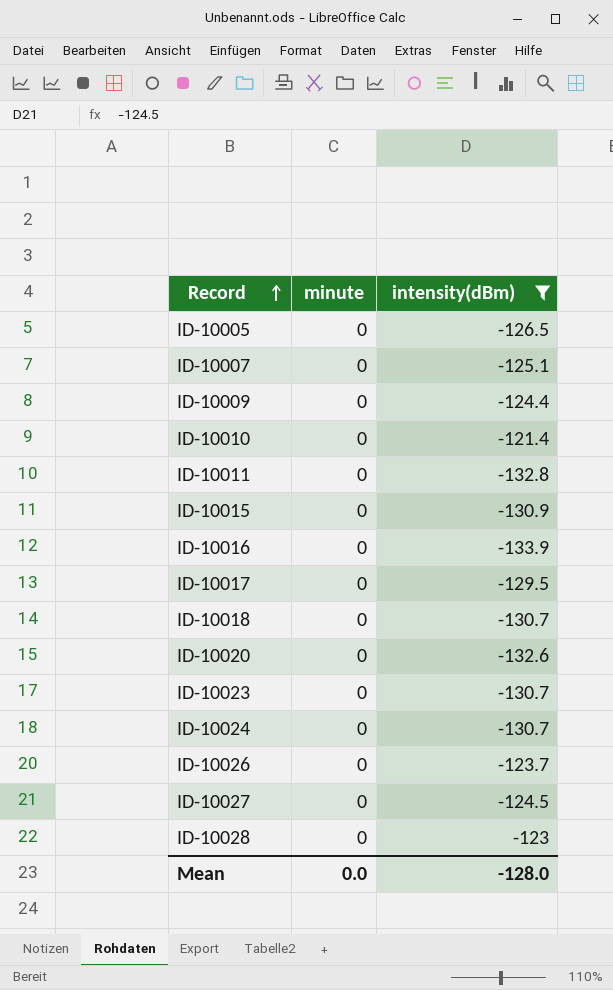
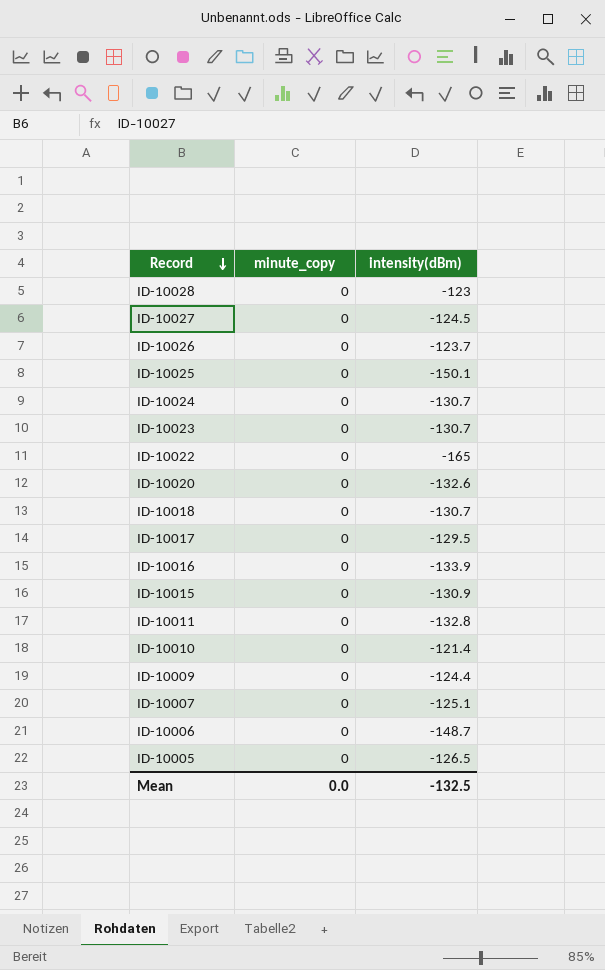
filter: intensity(dBm) >= -133.9 -> none
row order: Record ascending -> Record descending
column name: minute -> minute_copy
Mean | intensity(dBm): -128.0 -> -132.5

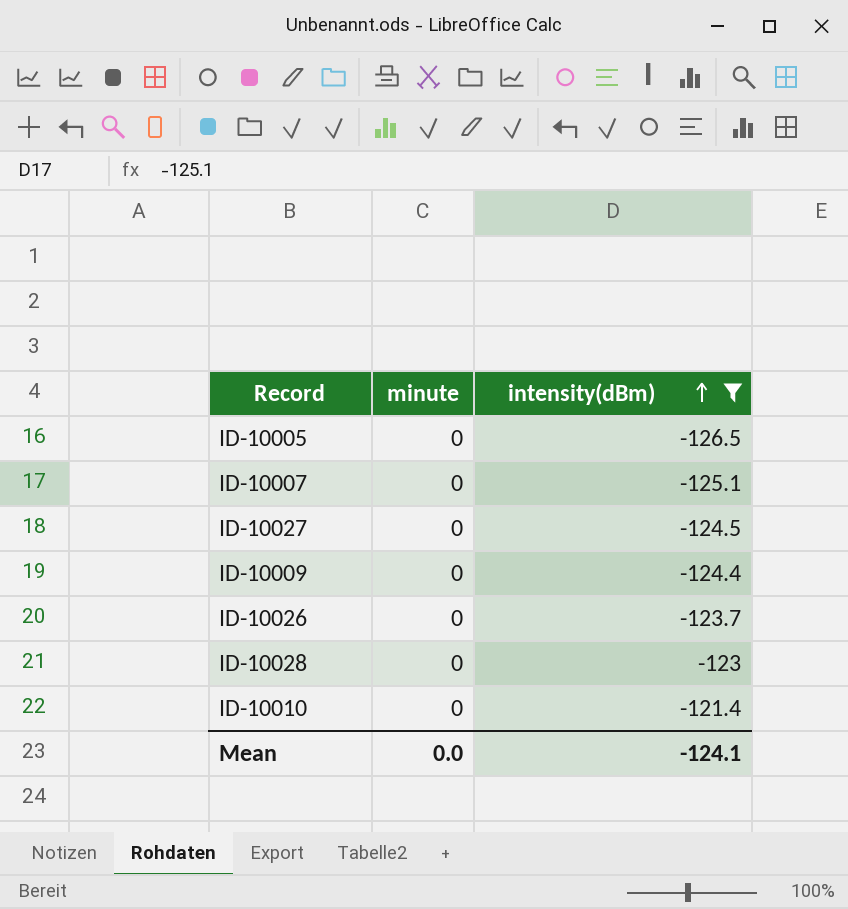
filter: none -> intensity(dBm) >= -126.5
row order: Record descending -> intensity(dBm) ascending
column name: minute_copy -> minute
Mean | intensity(dBm): -132.5 -> -124.1

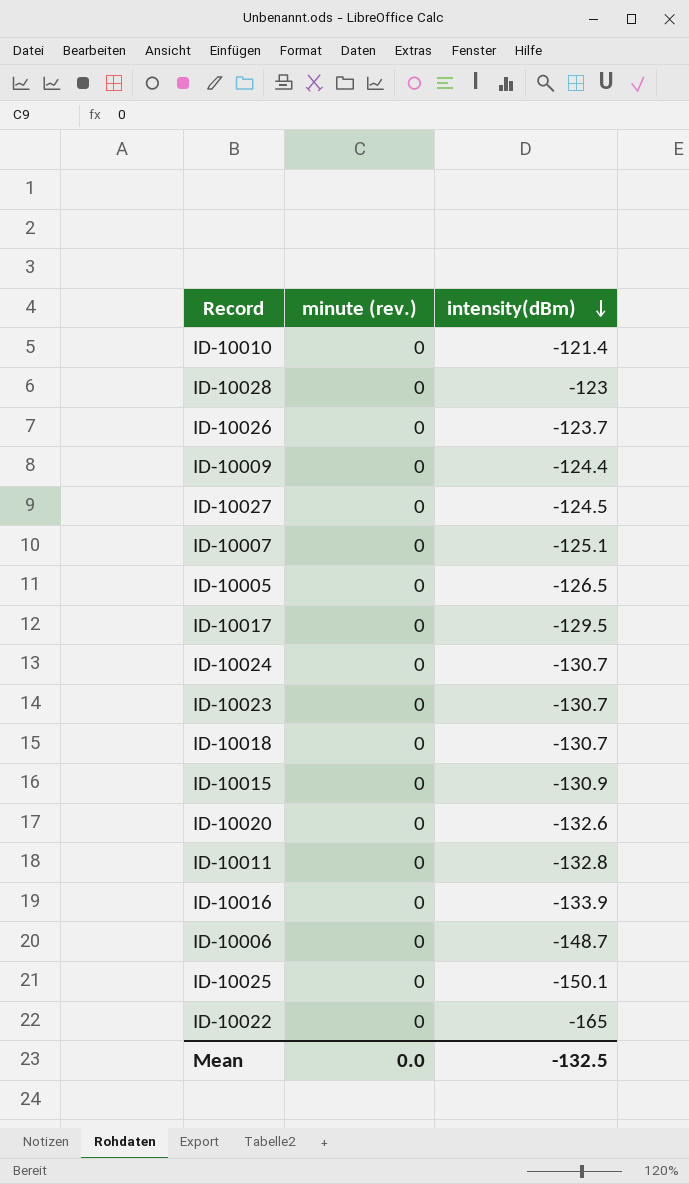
filter: intensity(dBm) >= -126.5 -> none
row order: intensity(dBm) ascending -> intensity(dBm) descending
column name: minute -> minute (rev.)
Mean | intensity(dBm): -124.1 -> -132.5

